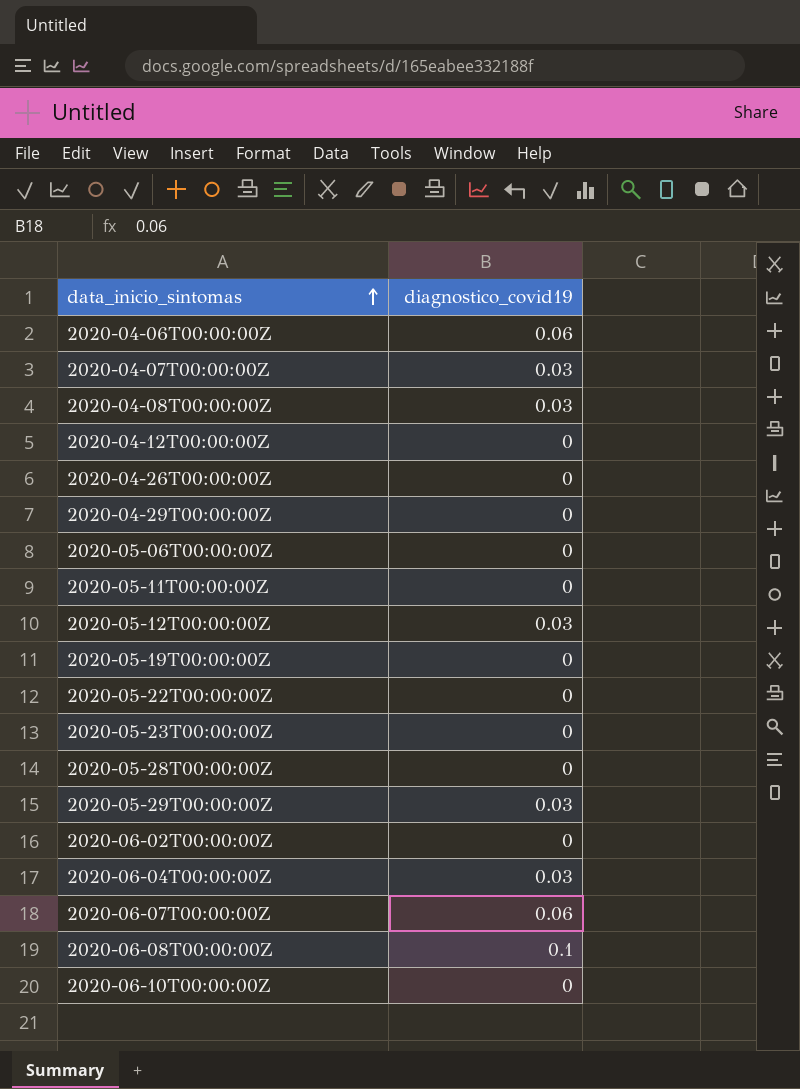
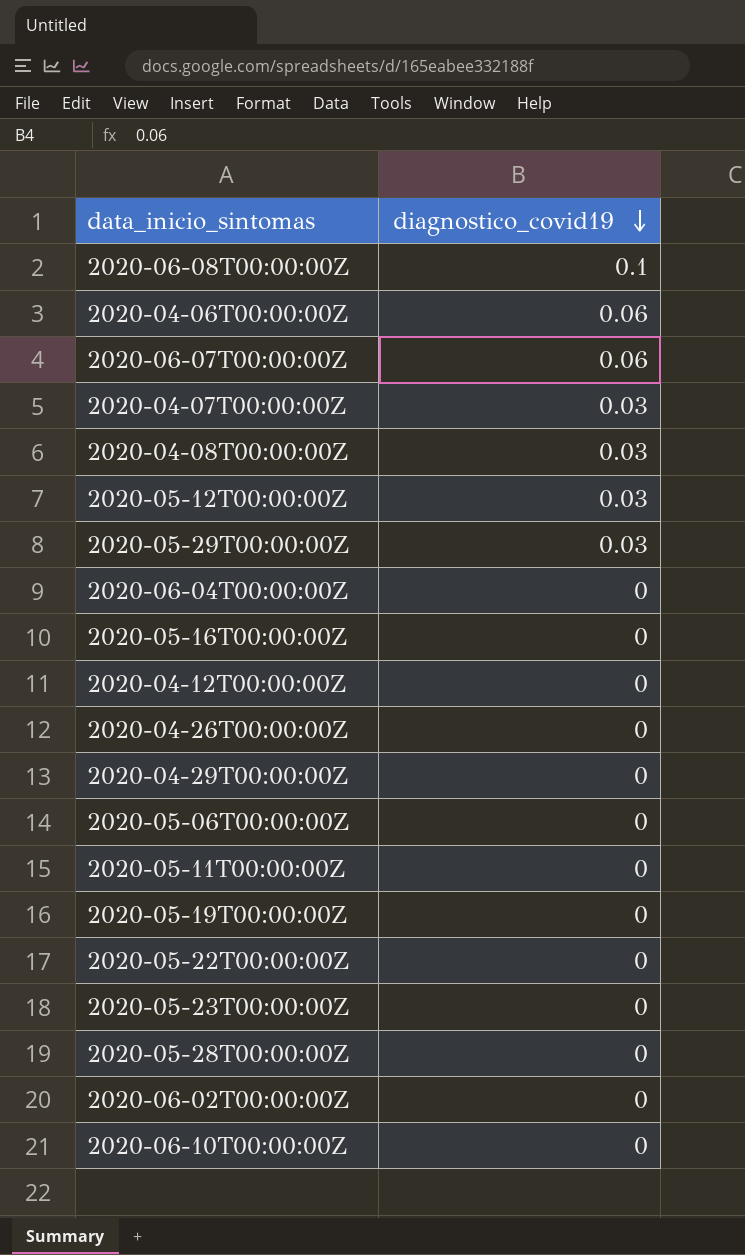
row order: data_inicio_sintomas ascending -> diagnostico_covid19 descending
2020-06-04T00:00:00Z | diagnostico_covid19: 0.03 -> 0
row 2020-05-16T00:00:00Z: none -> 0

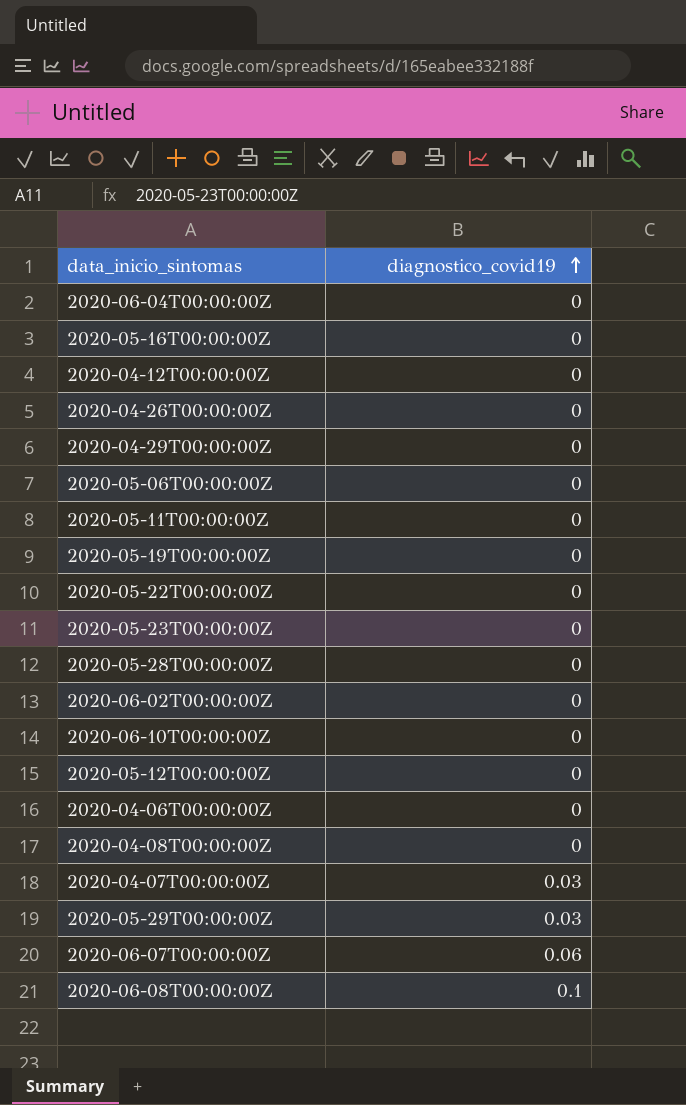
row order: diagnostico_covid19 descending -> diagnostico_covid19 ascending
2020-05-12T00:00:00Z | diagnostico_covid19: 0.03 -> 0
2020-04-06T00:00:00Z | diagnostico_covid19: 0.06 -> 0
2020-04-08T00:00:00Z | diagnostico_covid19: 0.03 -> 0

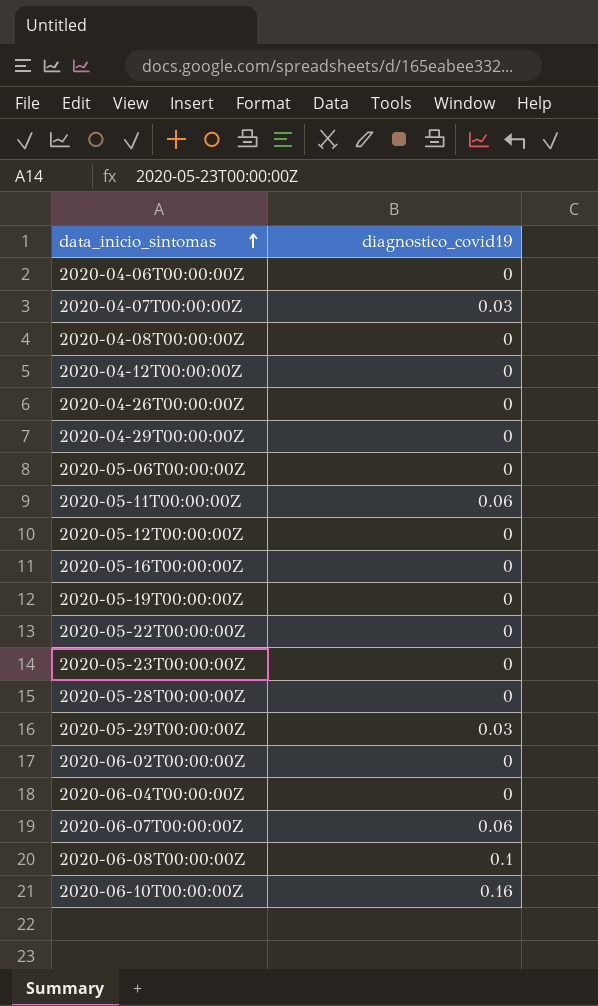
row order: diagnostico_covid19 ascending -> data_inicio_sintomas ascending
2020-05-11T00:00:00Z | diagnostico_covid19: 0 -> 0.06
2020-06-10T00:00:00Z | diagnostico_covid19: 0 -> 0.16

